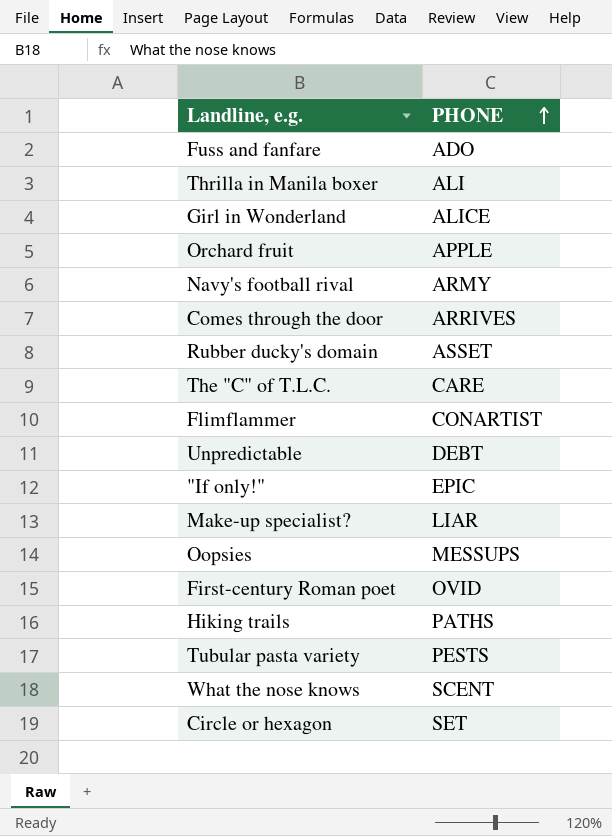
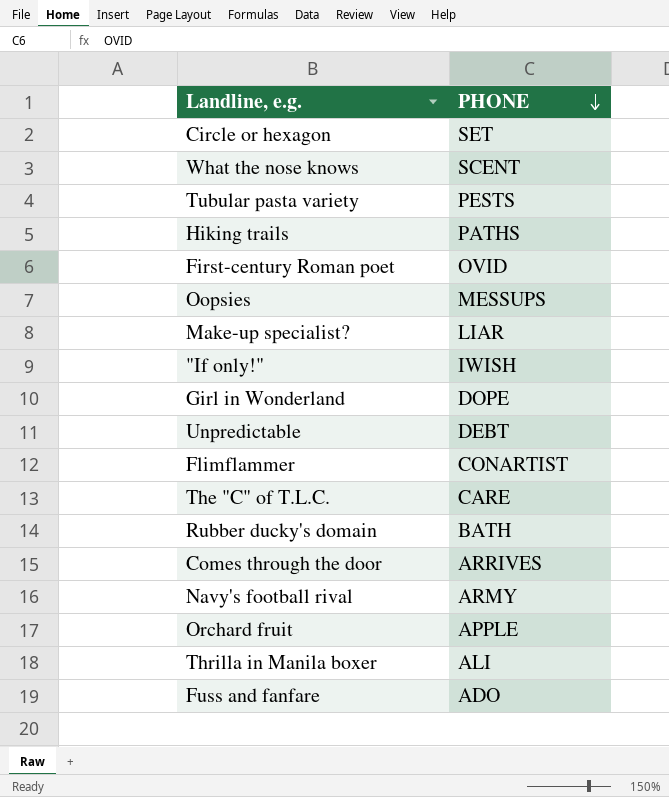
row order: PHONE ascending -> PHONE descending
"If only!" | PHONE: EPIC -> IWISH
Girl in Wonderland | PHONE: ALICE -> DOPE
Rubber ducky's domain | PHONE: ASSET -> BATH

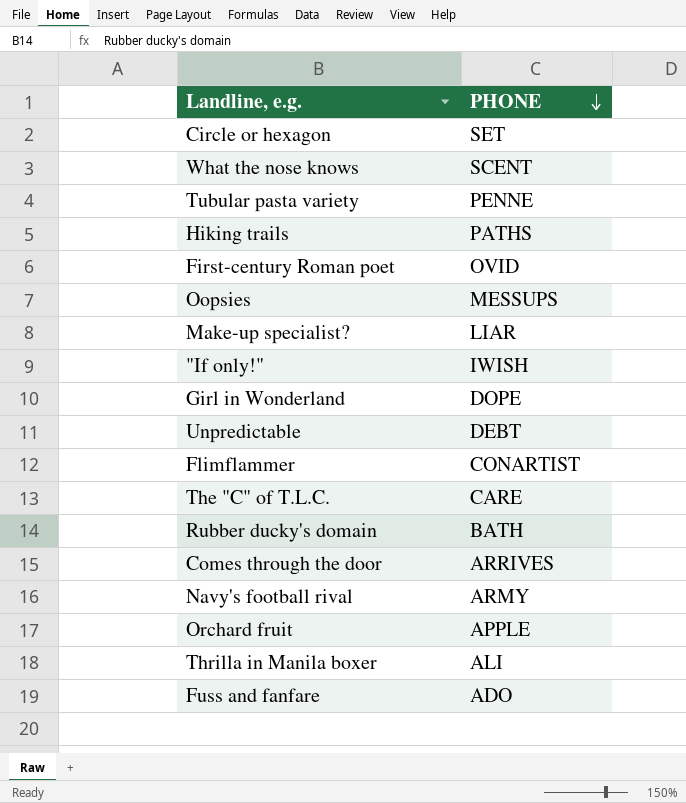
Tubular pasta variety | PHONE: PESTS -> PENNE

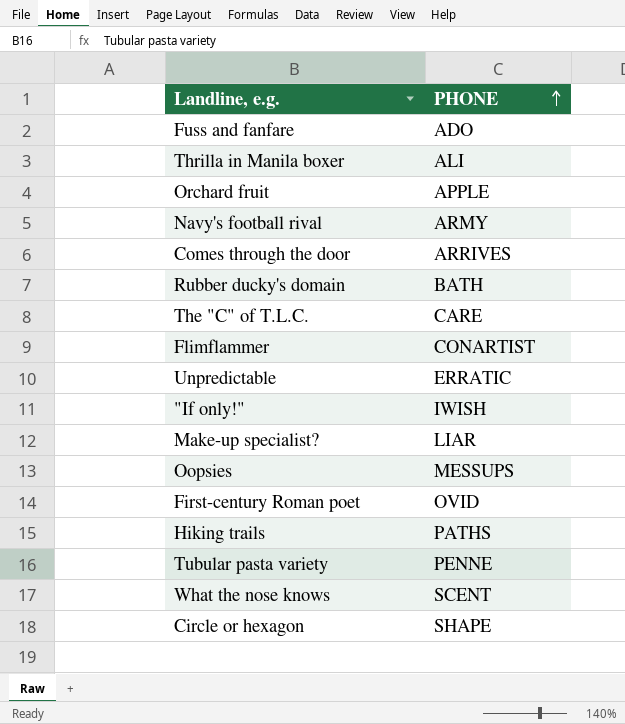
row order: PHONE descending -> PHONE ascending
row Girl in Wonderland: DOPE -> none
Unpredictable | PHONE: DEBT -> ERRATIC
Circle or hexagon | PHONE: SET -> SHAPE

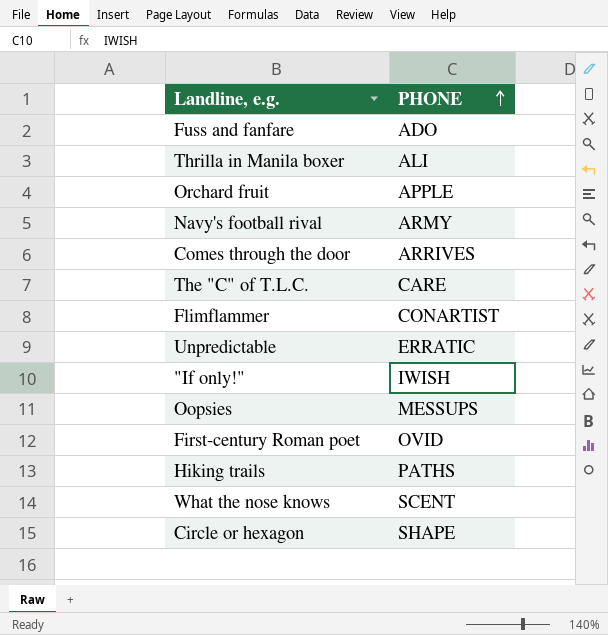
row Rubber ducky's domain: BATH -> none
row Make-up specialist?: LIAR -> none
row Tubular pasta variety: PENNE -> none

